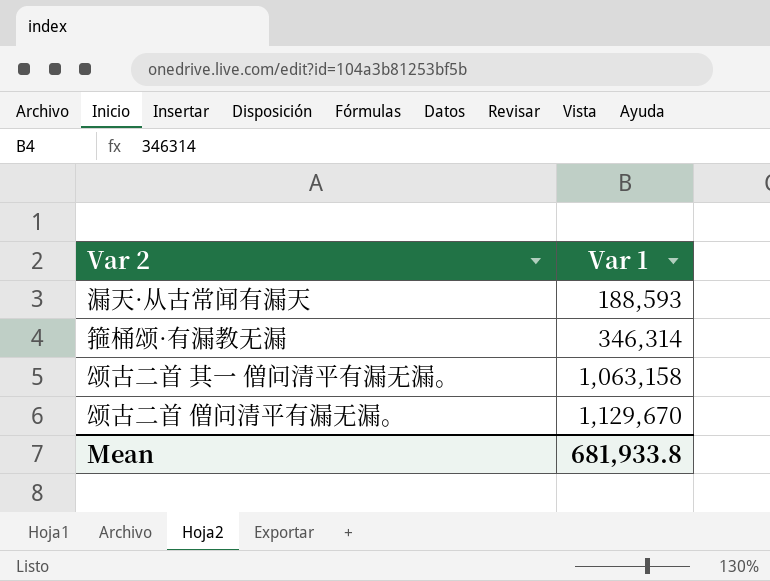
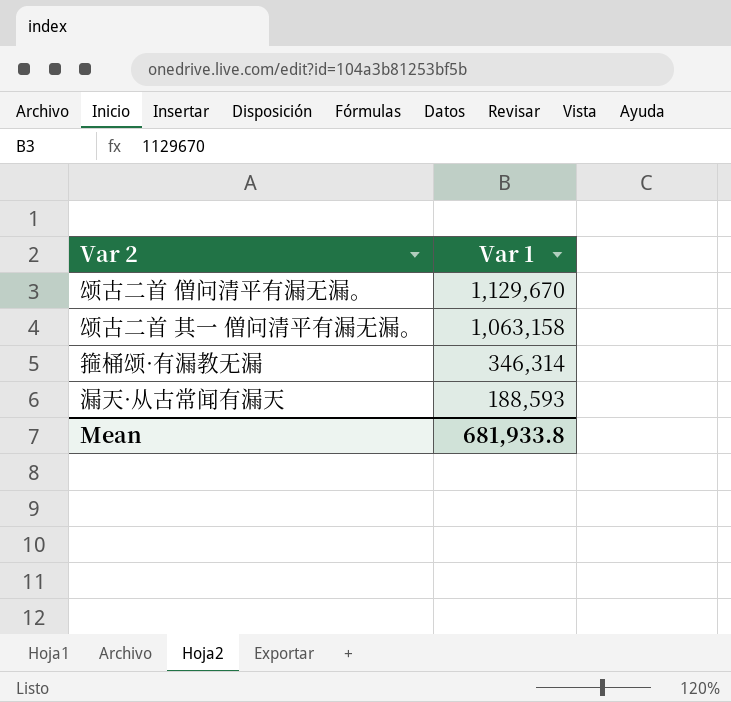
row order: Var 1 ascending -> Var 1 descending

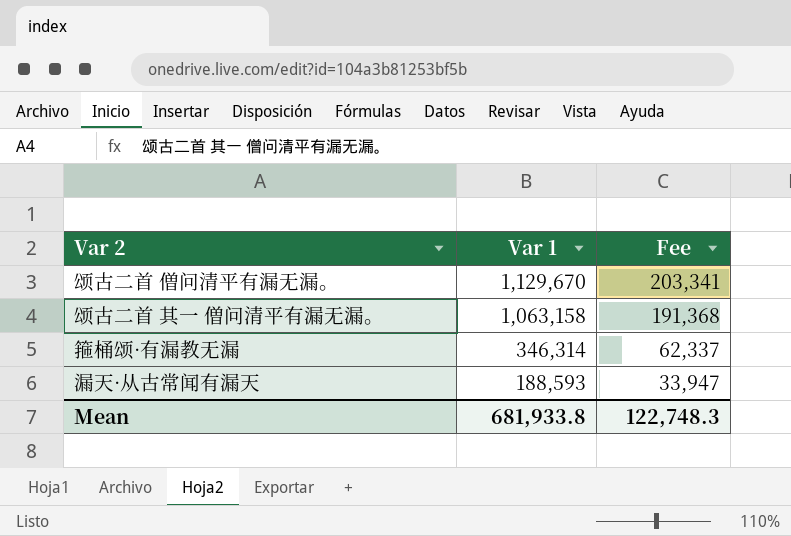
column Fee | formula: none -> [Var 1] * 0.18

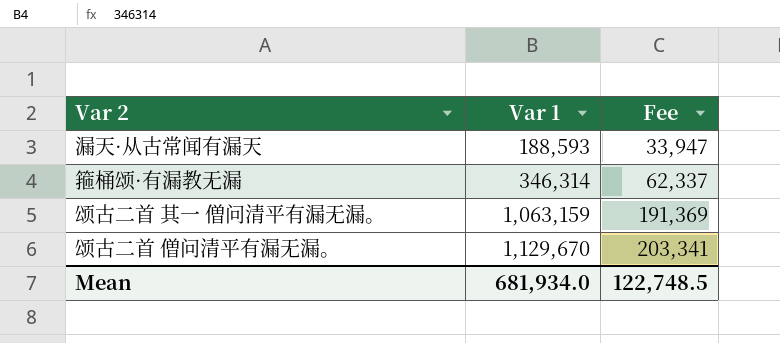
row order: Var 1 descending -> Var 1 ascending
颂古二首 其一 僧问清平有漏无漏。 | Var 1: 1,063,158 -> 1,063,159
颂古二首 其一 僧问清平有漏无漏。 | Fee: 191,368 -> 191,369
Mean | Var 1: 681,933.8 -> 681,934.0
Mean | Fee: 122,748.3 -> 122,748.5

